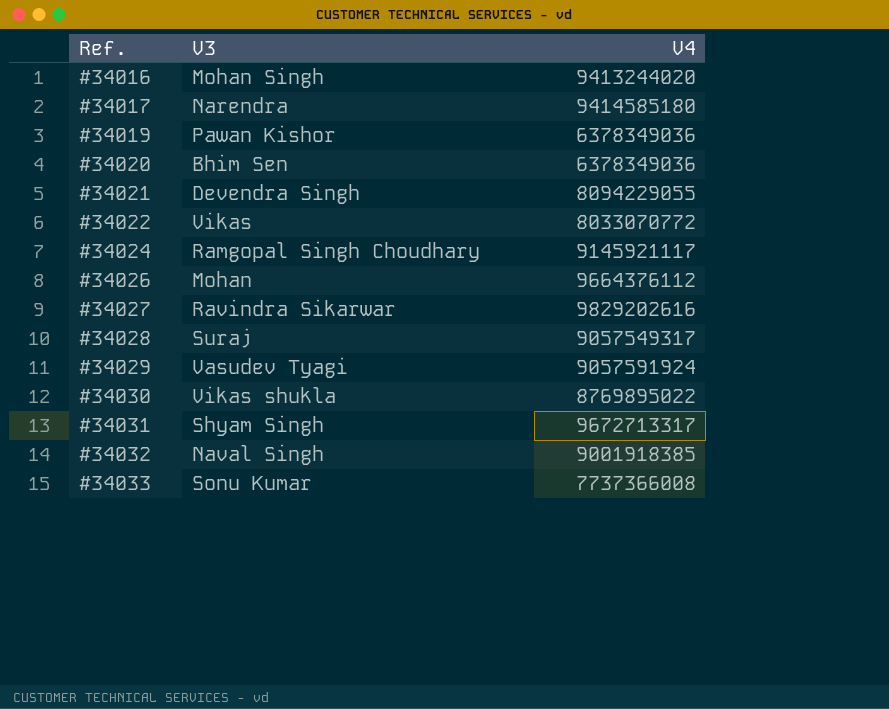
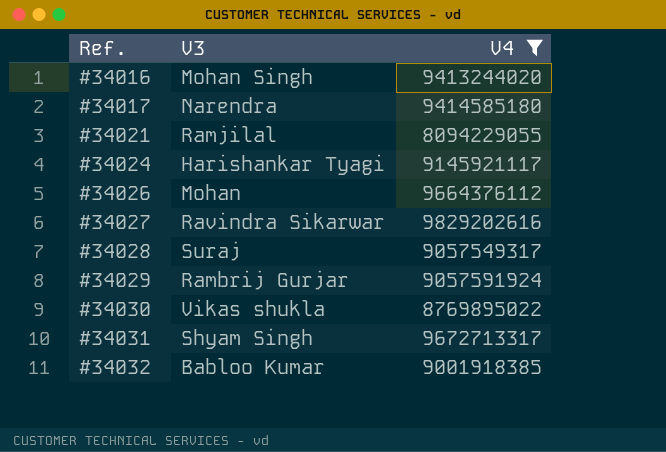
filter: none -> V4 >= 8094229055
#34021 | V3: Devendra Singh -> Ramjilal
#34024 | V3: Ramgopal Singh Choudhary -> Harishankar Tyagi
#34029 | V3: Vasudev Tyagi -> Rambrij Gurjar
#34032 | V3: Naval Singh -> Babloo Kumar

